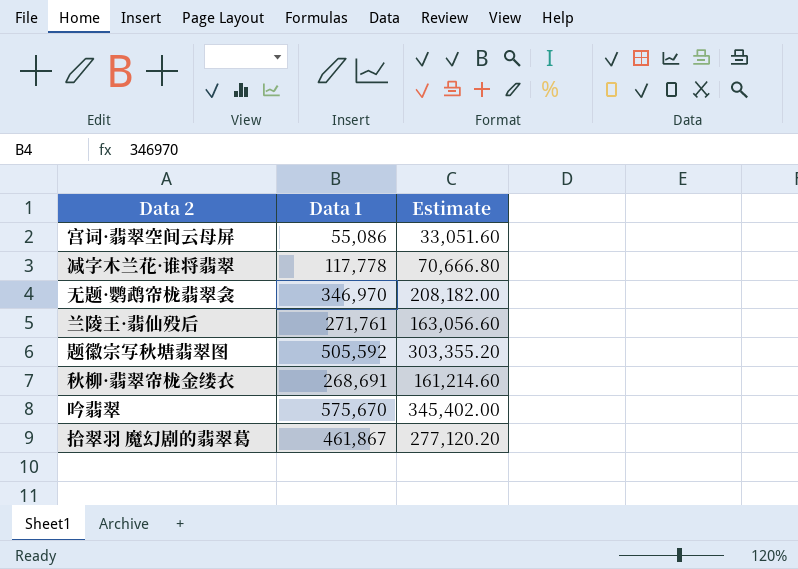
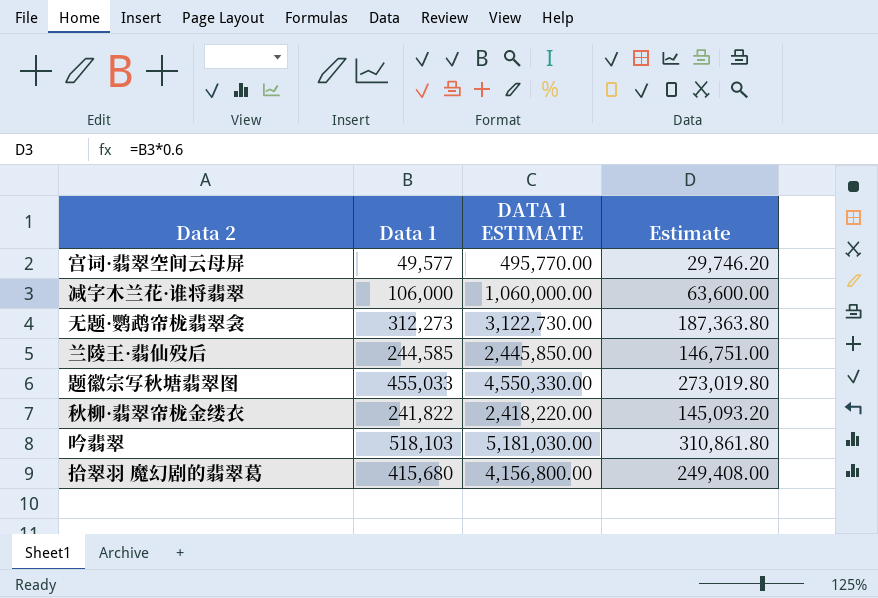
column DATA 1 ESTIMATE | formula: none -> [Data 1] * 10
宫词·翡翠空间云母屏 | Data 1: 55,086 -> 49,577
宫词·翡翠空间云母屏 | Estimate: 33,051.60 -> 29,746.20
减字木兰花·谁将翡翠 | Data 1: 117,778 -> 106,000
减字木兰花·谁将翡翠 | Estimate: 70,666.80 -> 63,600.00
无题·鹦鹉帘栊翡翠衾 | Data 1: 346,970 -> 312,273
无题·鹦鹉帘栊翡翠衾 | Estimate: 208,182.00 -> 187,363.80
兰陵王·翡仙殁后 | Data 1: 271,761 -> 244,585
兰陵王·翡仙殁后 | Estimate: 163,056.60 -> 146,751.00
题徽宗写秋塘翡翠图 | Data 1: 505,592 -> 455,033
题徽宗写秋塘翡翠图 | Estimate: 303,355.20 -> 273,019.80
秋柳·翡翠帘栊金缕衣 | Data 1: 268,691 -> 241,822
秋柳·翡翠帘栊金缕衣 | Estimate: 161,214.60 -> 145,093.20
吟翡翠 | Data 1: 575,670 -> 518,103
吟翡翠 | Estimate: 345,402.00 -> 310,861.80
拾翠羽 魔幻剧的翡翠葛 | Data 1: 461,867 -> 415,680
拾翠羽 魔幻剧的翡翠葛 | Estimate: 277,120.20 -> 249,408.00

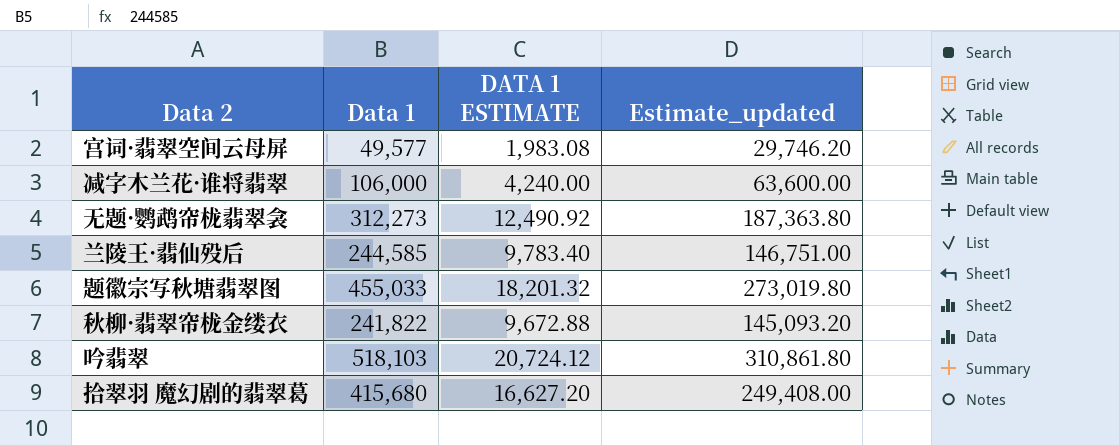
column DATA 1 ESTIMATE | formula: [Data 1] * 10 -> [Data 1] * 0.04
column name: Estimate -> Estimate_updated

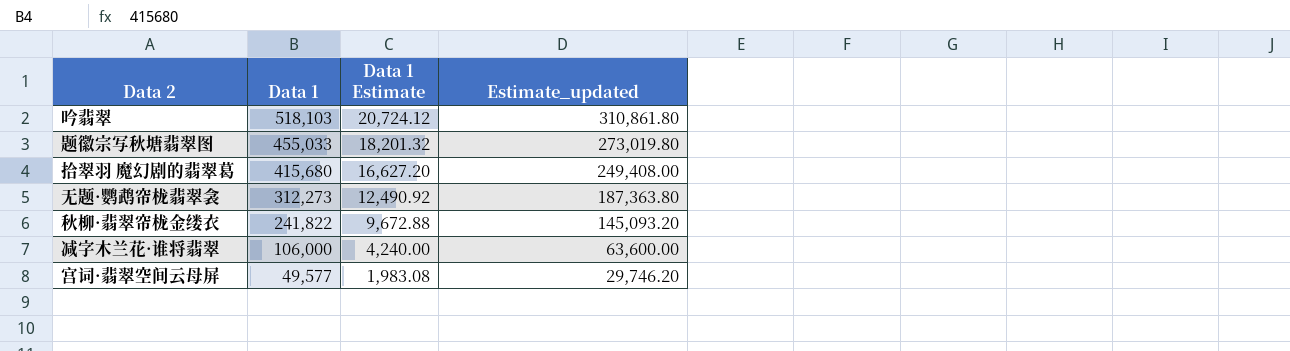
row order: none -> Data 1 descending
column name: DATA 1 ESTIMATE -> Data 1 Estimate
row 兰陵王·翡仙殁后: 244,585 | 9,783.40 | 146,751.00 -> none

